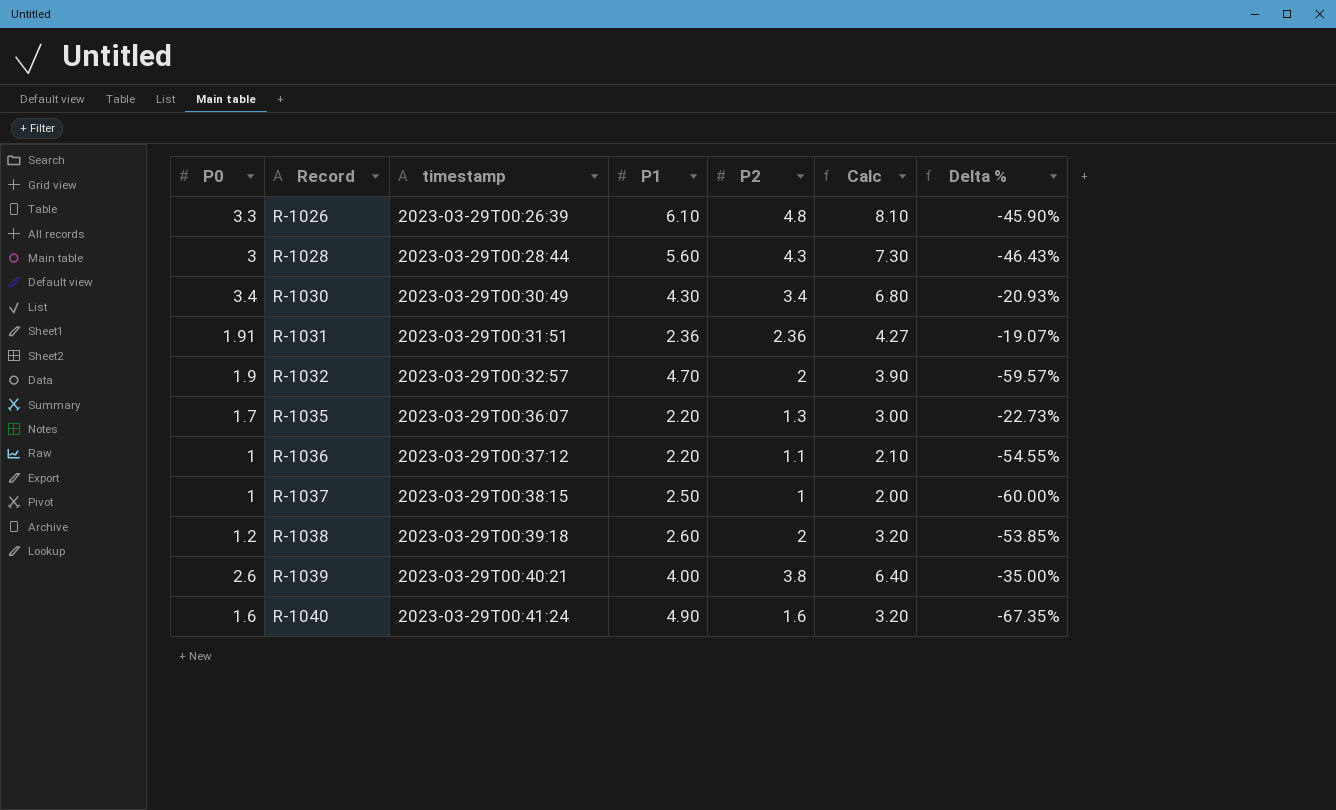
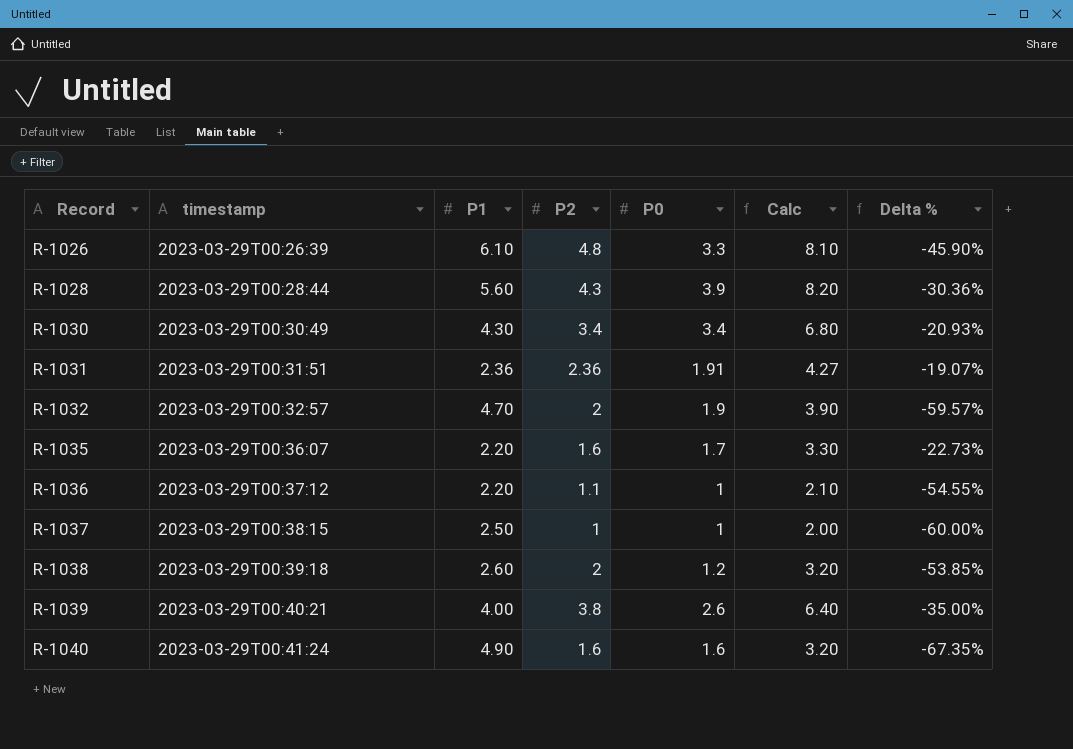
column P0 | position: 1 -> 5
R-1028 | P0: 3 -> 3.9
R-1028 | Calc: 7.30 -> 8.20
R-1028 | Delta %: -46.43% -> -30.36%
R-1035 | P2: 1.3 -> 1.6
R-1035 | Calc: 3.00 -> 3.30

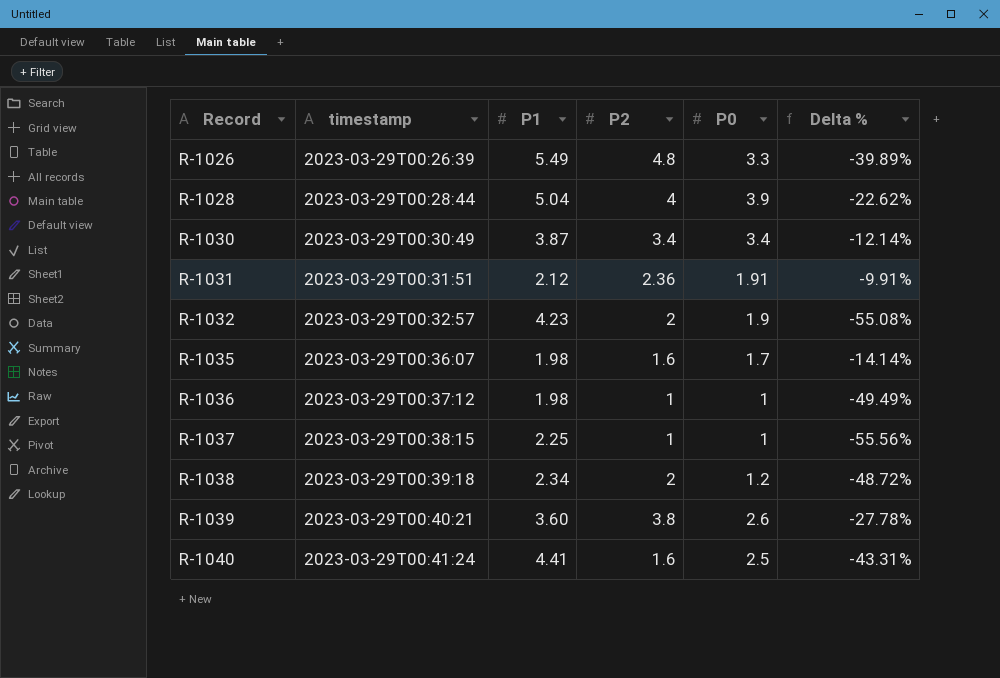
column Calc | formula: [P2] + [P0] -> none
R-1026 | P1: 6.10 -> 5.49
R-1026 | Delta %: -45.90% -> -39.89%
R-1028 | P1: 5.60 -> 5.04
R-1028 | P2: 4.3 -> 4
R-1028 | Delta %: -30.36% -> -22.62%
R-1030 | P1: 4.30 -> 3.87
R-1030 | Delta %: -20.93% -> -12.14%
R-1031 | P1: 2.36 -> 2.12
R-1031 | Delta %: -19.07% -> -9.91%
R-1032 | P1: 4.70 -> 4.23
R-1032 | Delta %: -59.57% -> -55.08%
R-1035 | P1: 2.20 -> 1.98
R-1035 | Delta %: -22.73% -> -14.14%
R-1036 | P1: 2.20 -> 1.98
R-1036 | P2: 1.1 -> 1
R-1036 | Delta %: -54.55% -> -49.49%
R-1037 | P1: 2.50 -> 2.25
R-1037 | Delta %: -60.00% -> -55.56%
R-1038 | P1: 2.60 -> 2.34
R-1038 | Delta %: -53.85% -> -48.72%
R-1039 | P1: 4.00 -> 3.60
R-1039 | Delta %: -35.00% -> -27.78%
R-1040 | P1: 4.90 -> 4.41
R-1040 | P0: 1.6 -> 2.5
R-1040 | Delta %: -67.35% -> -43.31%

